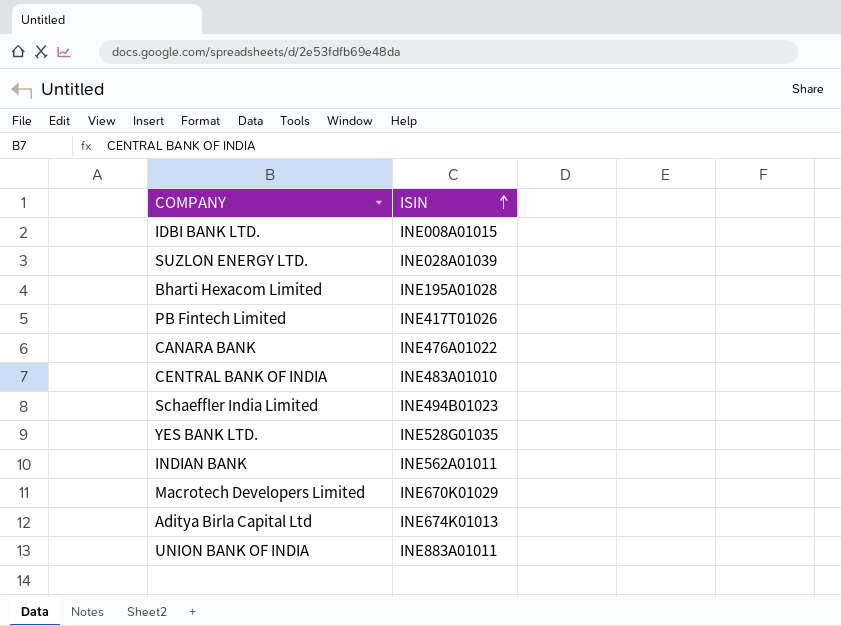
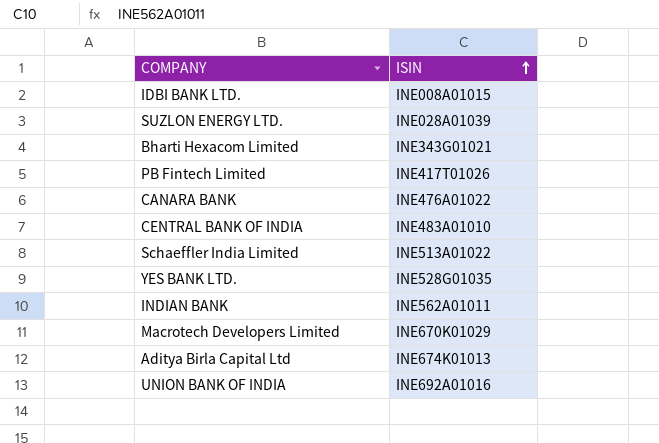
Bharti Hexacom Limited | ISIN: INE195A01028 -> INE343G01021
Schaeffler India Limited | ISIN: INE494B01023 -> INE513A01022
UNION BANK OF INDIA | ISIN: INE883A01011 -> INE692A01016

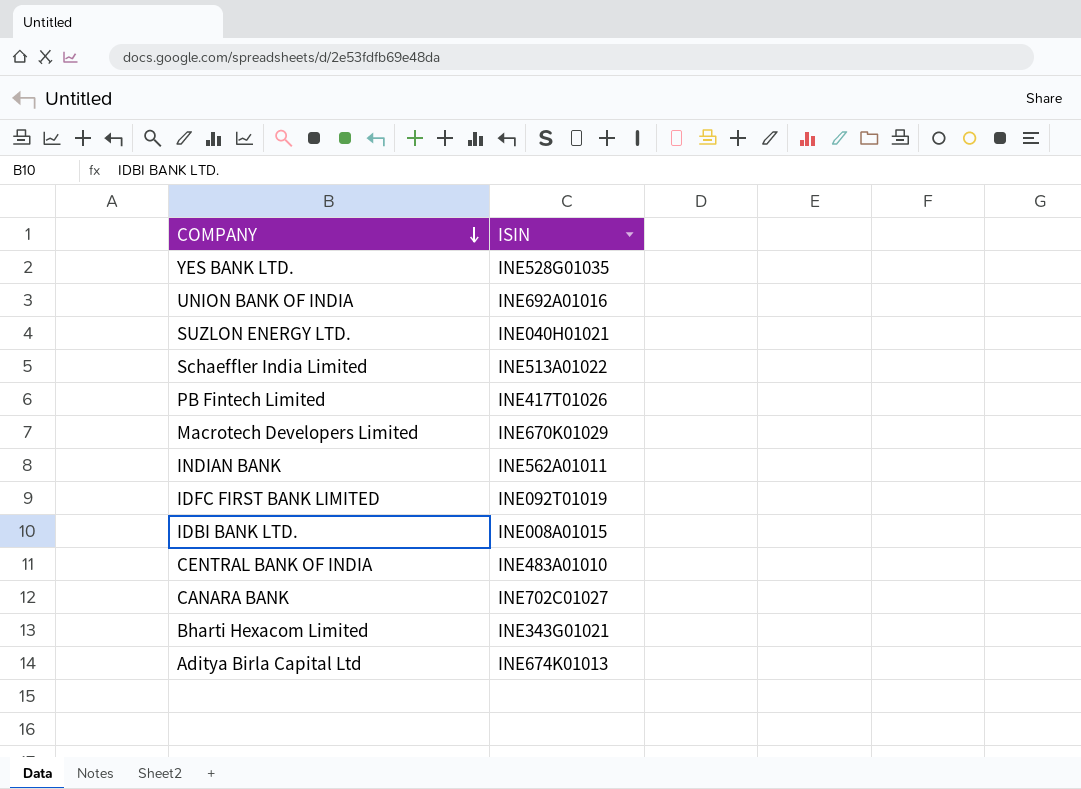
row order: ISIN ascending -> COMPANY descending
SUZLON ENERGY LTD. | ISIN: INE028A01039 -> INE040H01021
row IDFC FIRST BANK LIMITED: none -> INE092T01019
CANARA BANK | ISIN: INE476A01022 -> INE702C01027

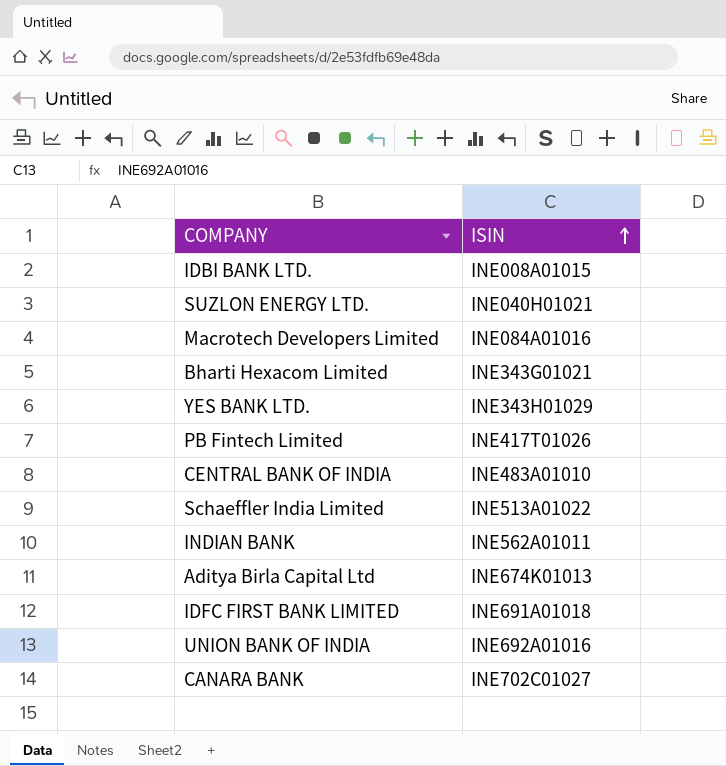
row order: COMPANY descending -> ISIN ascending
Macrotech Developers Limited | ISIN: INE670K01029 -> INE084A01016
YES BANK LTD. | ISIN: INE528G01035 -> INE343H01029
IDFC FIRST BANK LIMITED | ISIN: INE092T01019 -> INE691A01018

